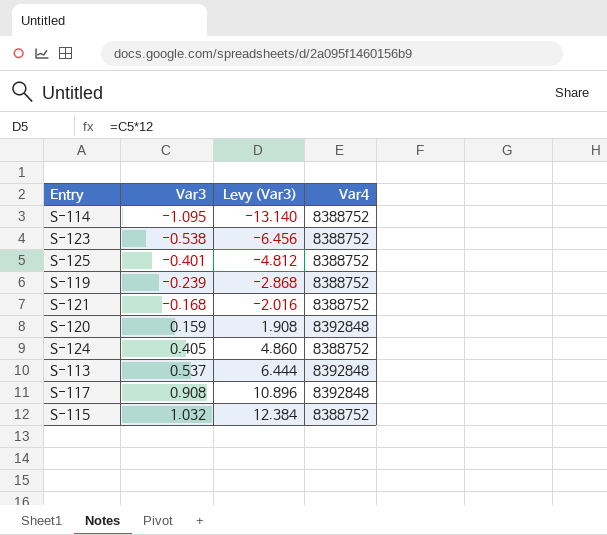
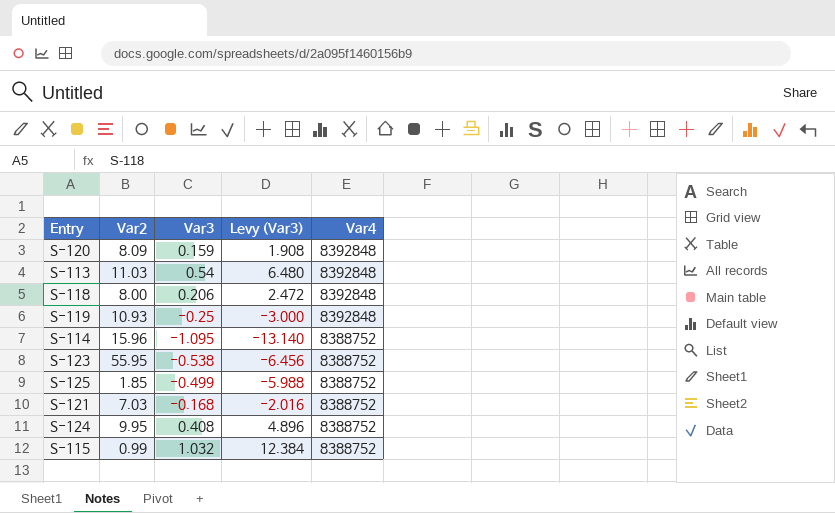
row order: Var3 ascending -> Var4 descending
column Var2 | position: none -> 2
row S-117: 0.908 | 10.896 | 8392848 -> none
S-113 | Var3: 0.537 -> 0.54
S-113 | Levy (Var3): 6.444 -> 6.480
row S-118: none -> 8.00 | 0.206 | 2.472 | 8392848
S-119 | Var3: -0.239 -> -0.25
S-119 | Levy (Var3): -2.868 -> -3.000
S-119 | Var4: 8388752 -> 8392848
S-125 | Var3: -0.401 -> -0.499
S-125 | Levy (Var3): -4.812 -> -5.988
S-124 | Var3: 0.405 -> 0.408
S-124 | Levy (Var3): 4.860 -> 4.896

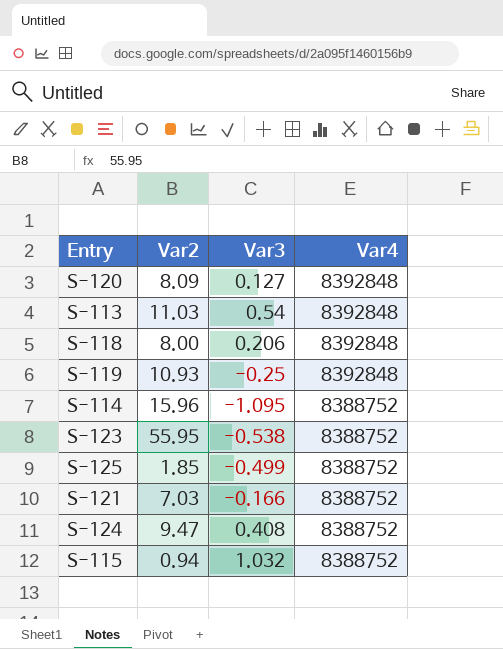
column Levy (Var3) | formula: [Var3] * 12 -> none
S-120 | Var3: 0.159 -> 0.127
S-121 | Var3: -0.168 -> -0.166
S-124 | Var2: 9.95 -> 9.47
S-115 | Var2: 0.99 -> 0.94

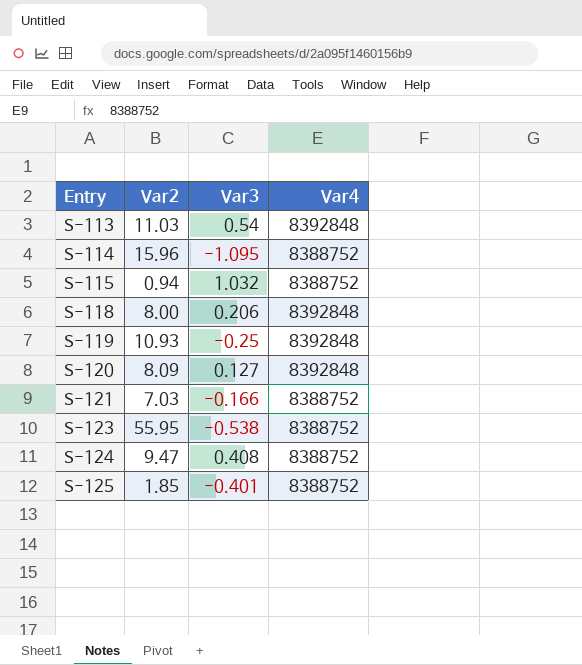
row order: Var4 descending -> Entry ascending
S-125 | Var3: -0.499 -> -0.401

